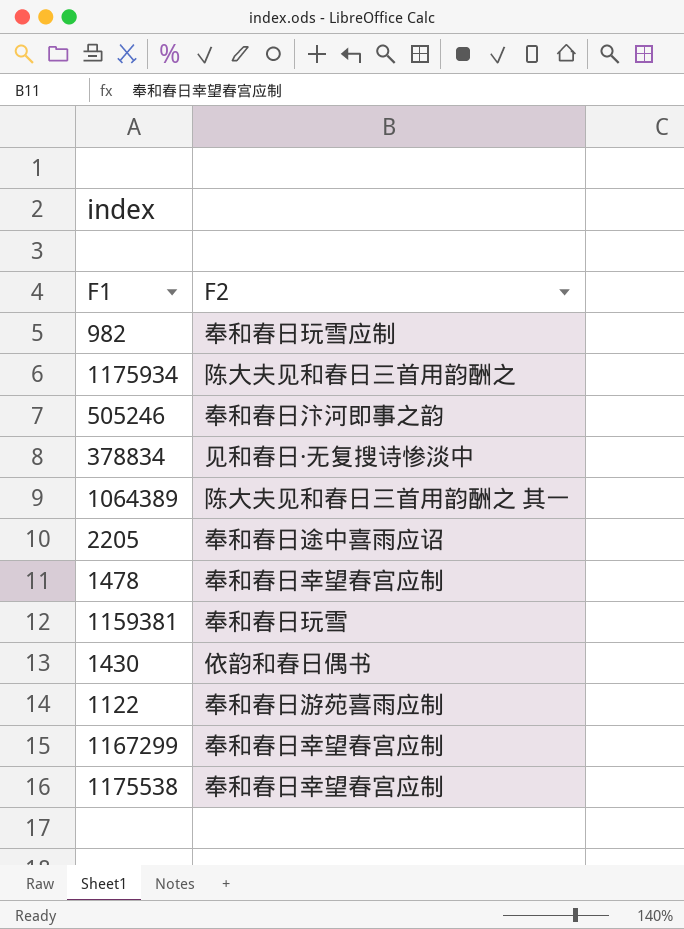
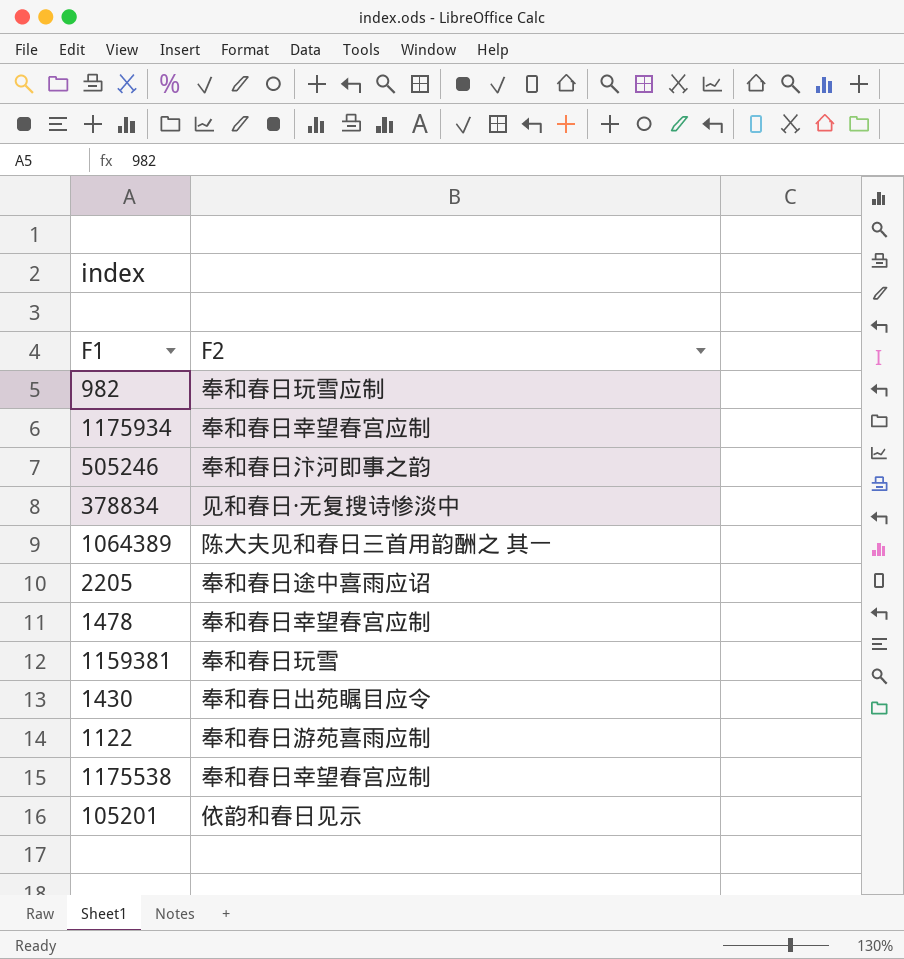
row 1167299: 奉和春日幸望春宫应制 -> none
1175934 | F2: 陈大夫见和春日三首用韵酬之 -> 奉和春日幸望春宫应制
1430 | F2: 依韵和春日偶书 -> 奉和春日出苑瞩目应令
row 105201: none -> 依韵和春日见示

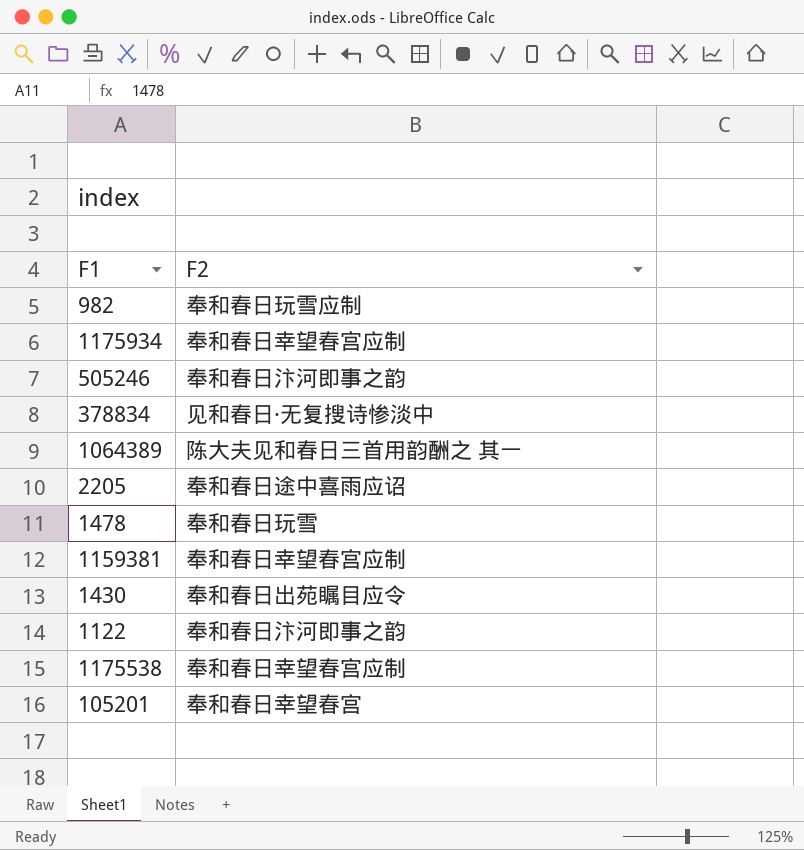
1478 | F2: 奉和春日幸望春宫应制 -> 奉和春日玩雪
1159381 | F2: 奉和春日玩雪 -> 奉和春日幸望春宫应制
1122 | F2: 奉和春日游苑喜雨应制 -> 奉和春日汴河即事之韵
105201 | F2: 依韵和春日见示 -> 奉和春日幸望春宫

